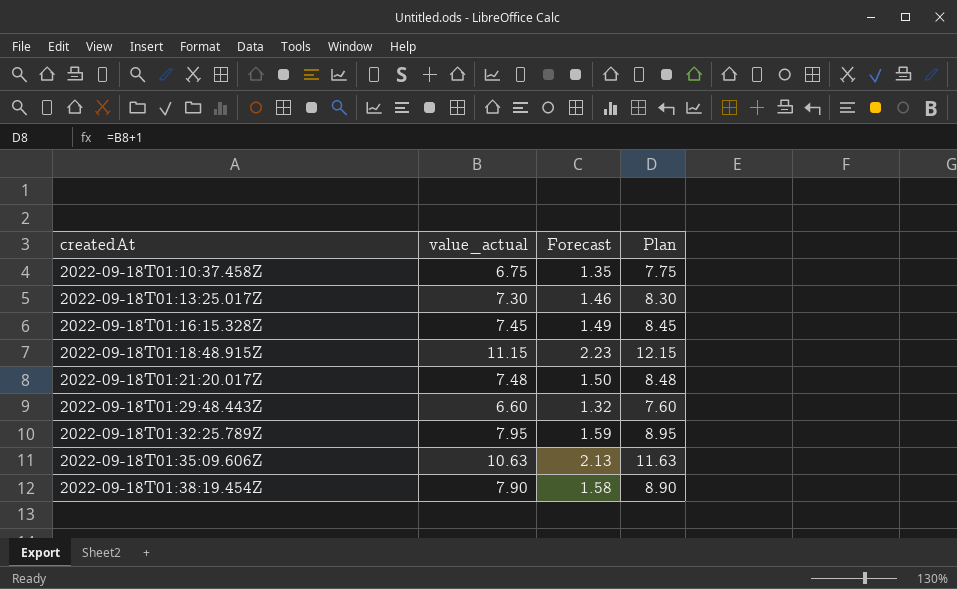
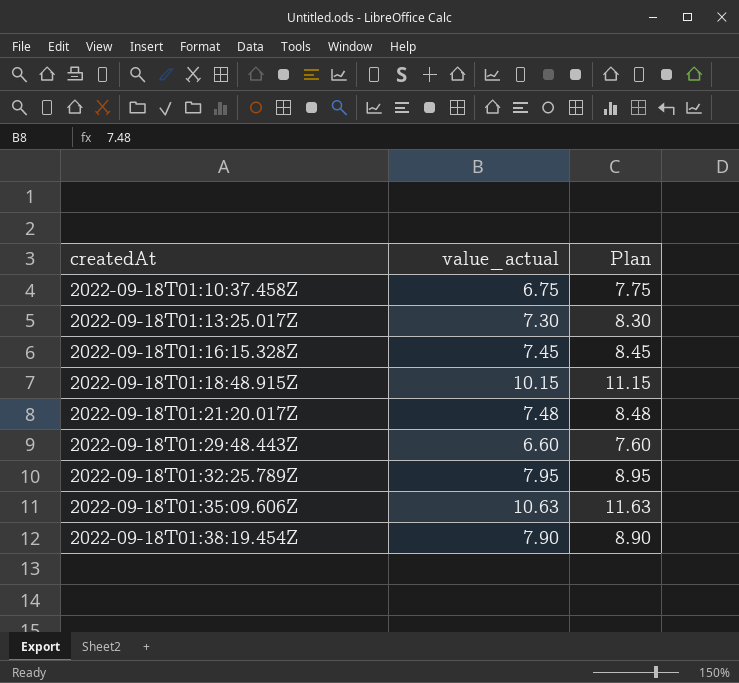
column Forecast | formula: [value_actual] * 0.2 -> none
2022-09-18T01:18:48.915Z | value_actual: 11.15 -> 10.15
2022-09-18T01:18:48.915Z | Plan: 12.15 -> 11.15

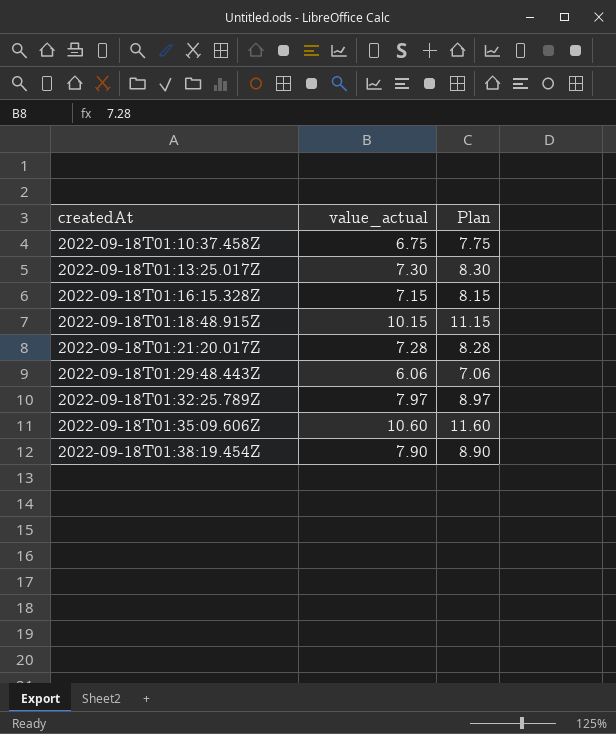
2022-09-18T01:16:15.328Z | value_actual: 7.45 -> 7.15
2022-09-18T01:16:15.328Z | Plan: 8.45 -> 8.15
2022-09-18T01:21:20.017Z | value_actual: 7.48 -> 7.28
2022-09-18T01:21:20.017Z | Plan: 8.48 -> 8.28
2022-09-18T01:29:48.443Z | value_actual: 6.60 -> 6.06
2022-09-18T01:29:48.443Z | Plan: 7.60 -> 7.06
2022-09-18T01:32:25.789Z | value_actual: 7.95 -> 7.97
2022-09-18T01:32:25.789Z | Plan: 8.95 -> 8.97
2022-09-18T01:35:09.606Z | value_actual: 10.63 -> 10.60
2022-09-18T01:35:09.606Z | Plan: 11.63 -> 11.60

